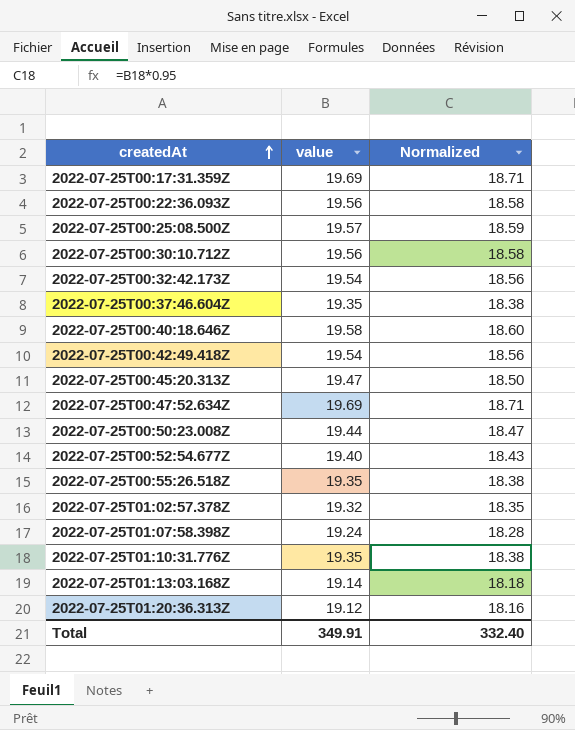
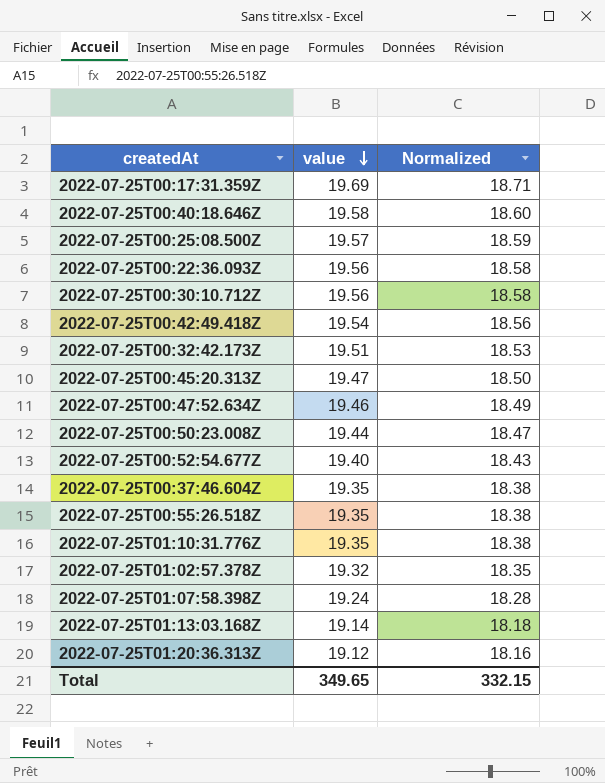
row order: createdAt ascending -> value descending
2022-07-25T00:32:42.173Z | value: 19.54 -> 19.51
2022-07-25T00:32:42.173Z | Normalized: 18.56 -> 18.53
2022-07-25T00:47:52.634Z | value: 19.69 -> 19.46
2022-07-25T00:47:52.634Z | Normalized: 18.71 -> 18.49
Total | value: 349.91 -> 349.65
Total | Normalized: 332.40 -> 332.15

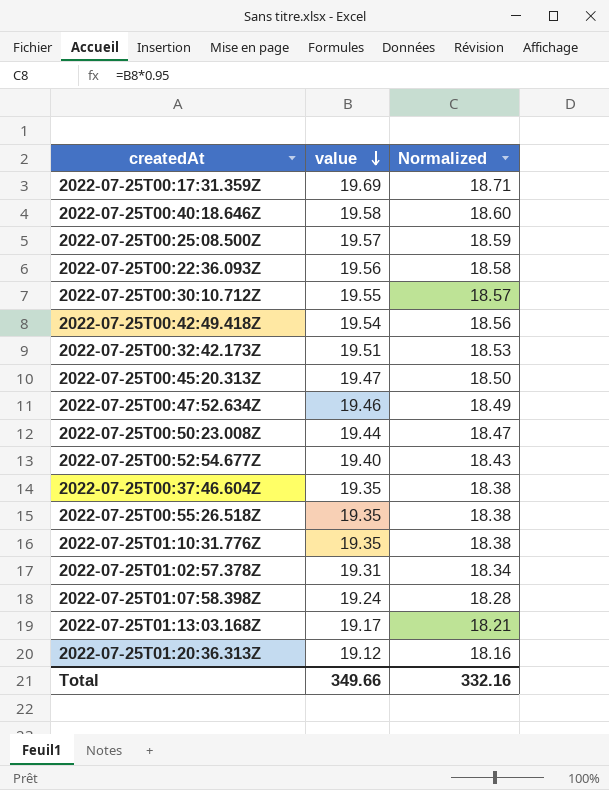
2022-07-25T00:30:10.712Z | value: 19.56 -> 19.55
2022-07-25T00:30:10.712Z | Normalized: 18.58 -> 18.57
2022-07-25T01:02:57.378Z | value: 19.32 -> 19.31
2022-07-25T01:02:57.378Z | Normalized: 18.35 -> 18.34
2022-07-25T01:13:03.168Z | value: 19.14 -> 19.17
2022-07-25T01:13:03.168Z | Normalized: 18.18 -> 18.21
Total | value: 349.65 -> 349.66
Total | Normalized: 332.15 -> 332.16

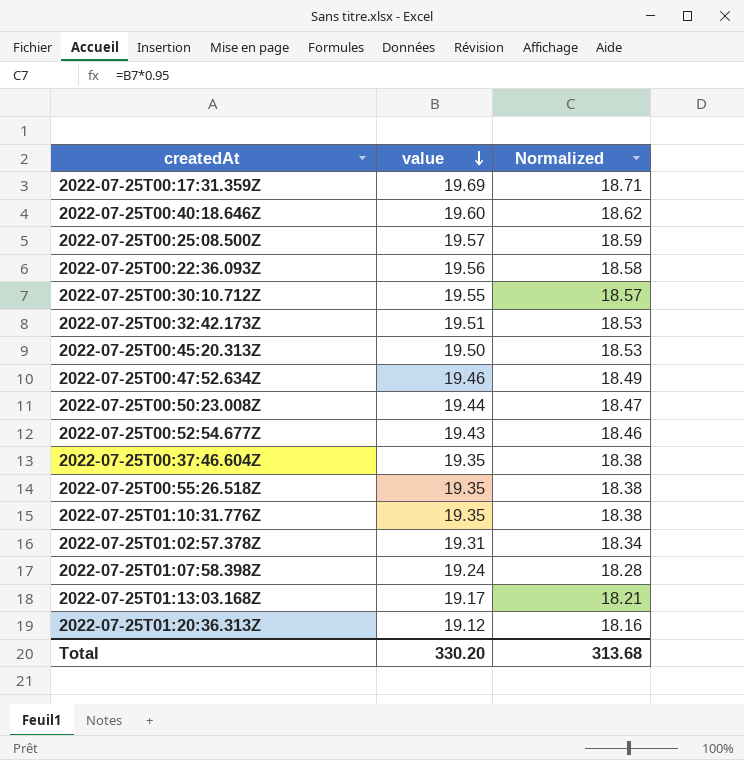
row 2022-07-25T00:42:49.418Z: 19.54 | 18.56 -> none
2022-07-25T00:40:18.646Z | value: 19.58 -> 19.60
2022-07-25T00:40:18.646Z | Normalized: 18.60 -> 18.62
2022-07-25T00:45:20.313Z | value: 19.47 -> 19.50
2022-07-25T00:45:20.313Z | Normalized: 18.50 -> 18.53
2022-07-25T00:52:54.677Z | value: 19.40 -> 19.43
2022-07-25T00:52:54.677Z | Normalized: 18.43 -> 18.46
Total | value: 349.66 -> 330.20
Total | Normalized: 332.16 -> 313.68

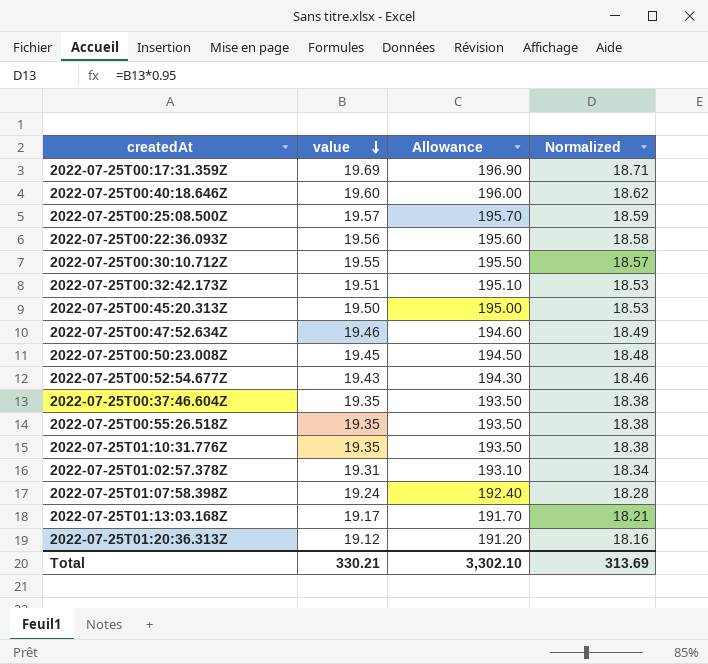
column Allowance | formula: none -> [value] * 10
2022-07-25T00:50:23.008Z | value: 19.44 -> 19.45
2022-07-25T00:50:23.008Z | Normalized: 18.47 -> 18.48
Total | value: 330.20 -> 330.21
Total | Normalized: 313.68 -> 313.69

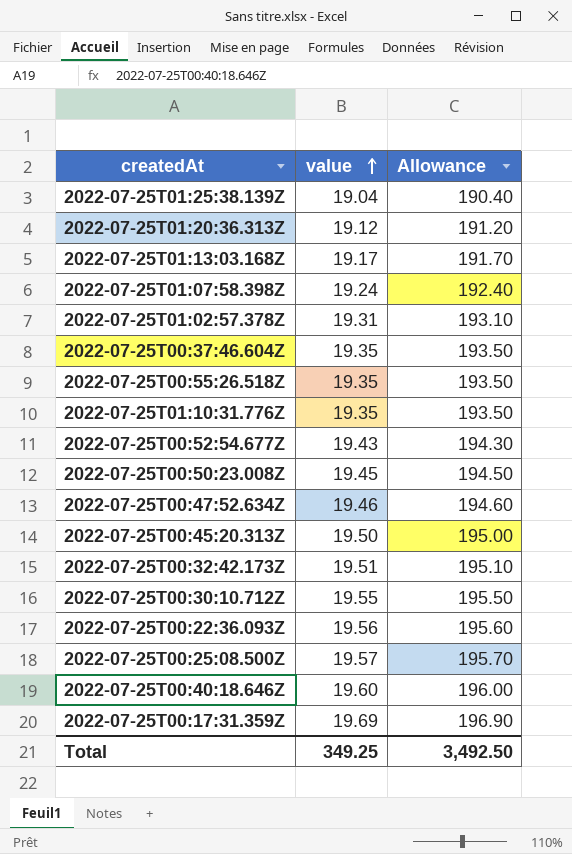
row order: value descending -> value ascending
column Normalized | formula: [value] * 0.95 -> none
row 2022-07-25T01:25:38.139Z: none -> 19.04 | 190.40
Total | value: 330.21 -> 349.25
Total | Allowance: 3,302.10 -> 3,492.50

